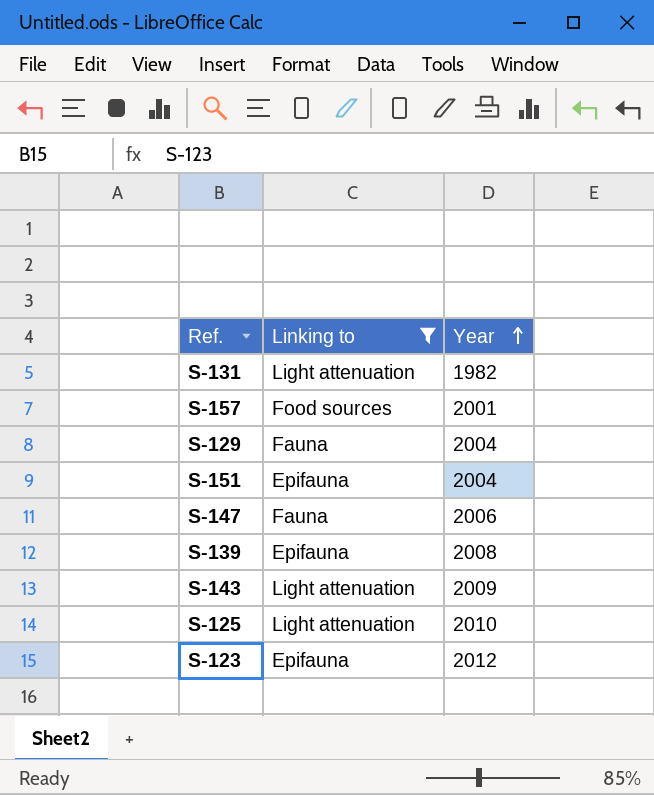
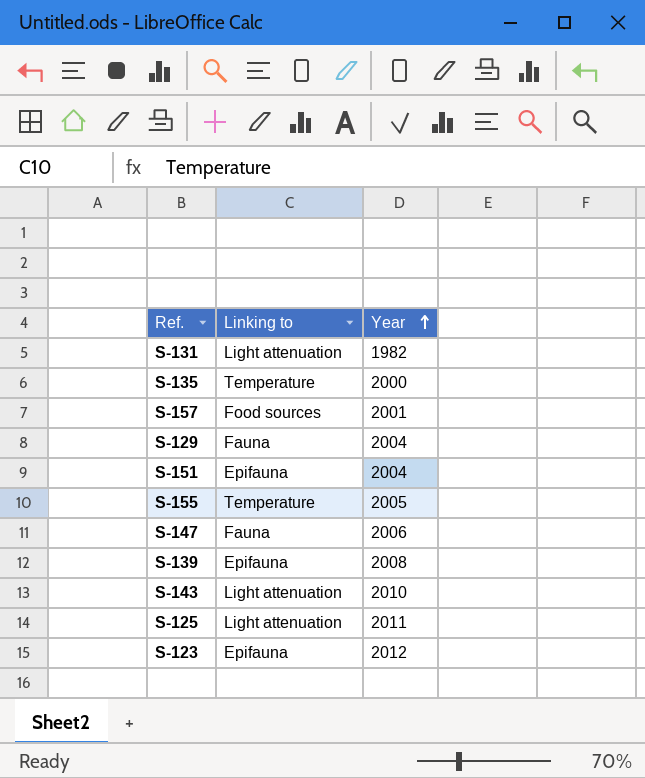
filter: Linking to != Temperature -> none
S-143 | Year: 2009 -> 2010
S-125 | Year: 2010 -> 2011

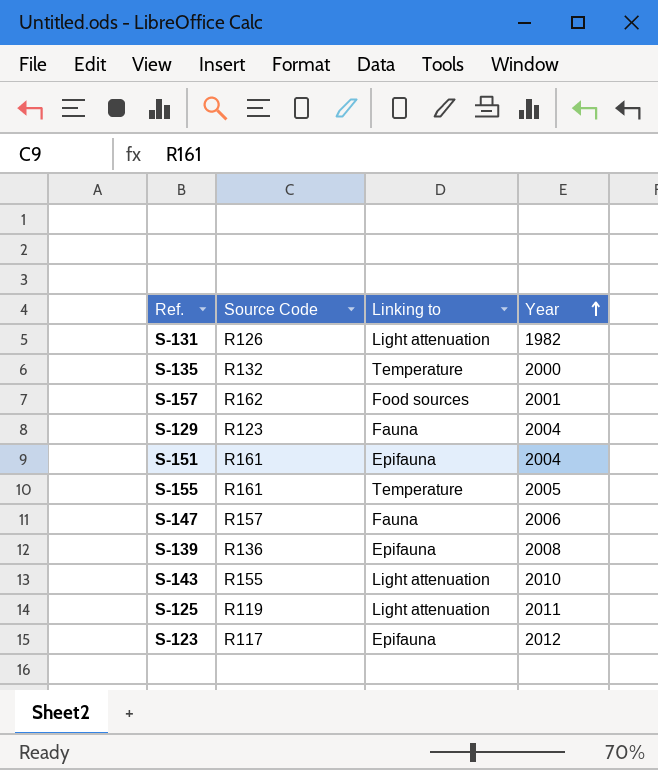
column Source Code | position: none -> 2

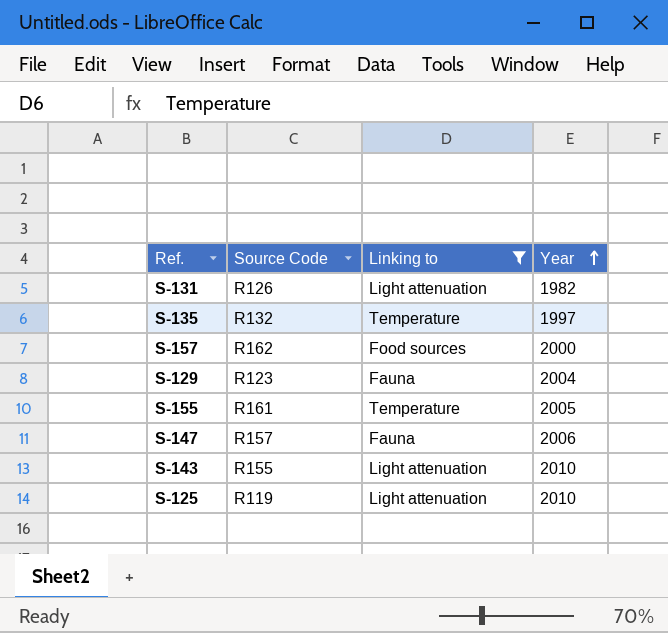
filter: none -> Linking to != Epifauna
S-135 | Year: 2000 -> 1997
S-157 | Year: 2001 -> 2000
S-125 | Year: 2011 -> 2010

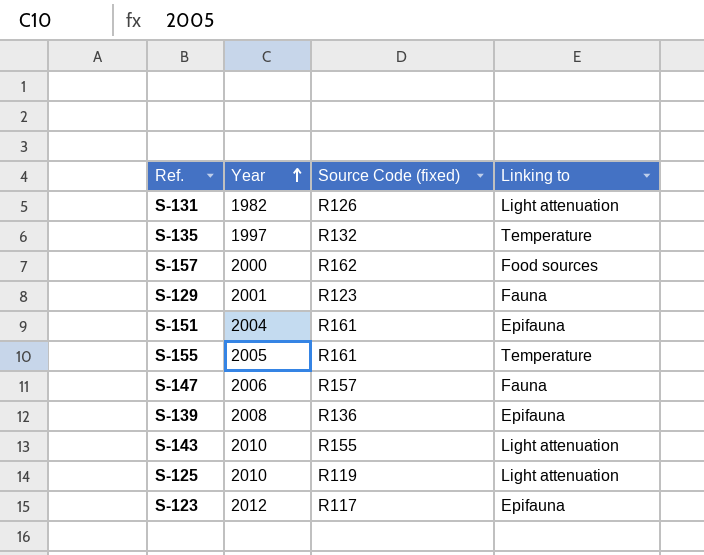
filter: Linking to != Epifauna -> none
column Year | position: 4 -> 2
column name: Source Code -> Source Code (fixed)
S-129 | Year: 2004 -> 2001

